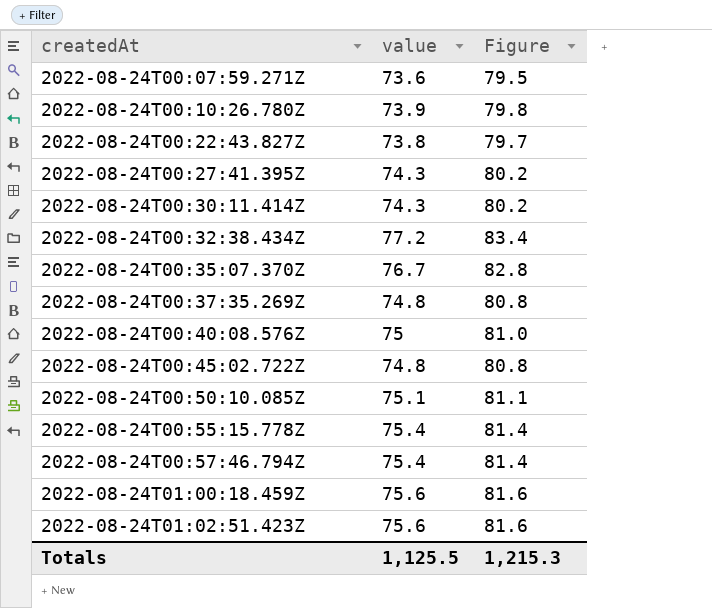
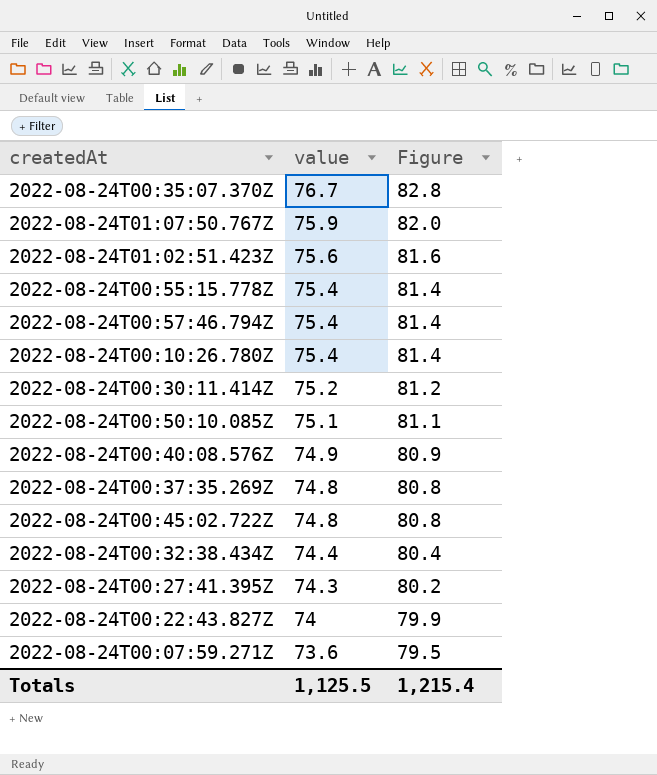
row order: createdAt ascending -> value descending
row 2022-08-24T01:00:18.459Z: 75.6 | 81.6 -> none
row 2022-08-24T01:07:50.767Z: none -> 75.9 | 82.0
2022-08-24T00:10:26.780Z | value: 73.9 -> 75.4
2022-08-24T00:10:26.780Z | Figure: 79.8 -> 81.4
2022-08-24T00:30:11.414Z | value: 74.3 -> 75.2
2022-08-24T00:30:11.414Z | Figure: 80.2 -> 81.2
2022-08-24T00:40:08.576Z | value: 75 -> 74.9
2022-08-24T00:40:08.576Z | Figure: 81.0 -> 80.9
2022-08-24T00:32:38.434Z | value: 77.2 -> 74.4
2022-08-24T00:32:38.434Z | Figure: 83.4 -> 80.4
2022-08-24T00:22:43.827Z | value: 73.8 -> 74
2022-08-24T00:22:43.827Z | Figure: 79.7 -> 79.9
Totals | Figure: 1,215.3 -> 1,215.4

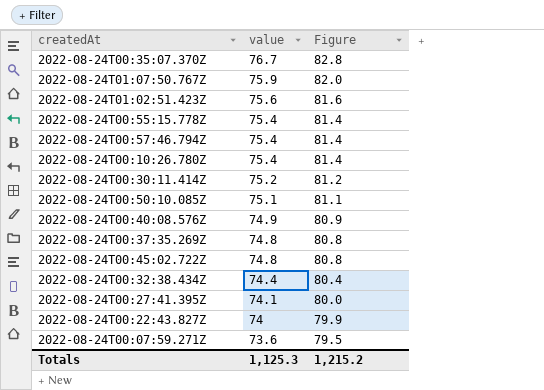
2022-08-24T00:27:41.395Z | value: 74.3 -> 74.1
2022-08-24T00:27:41.395Z | Figure: 80.2 -> 80.0
Totals | value: 1,125.5 -> 1,125.3
Totals | Figure: 1,215.4 -> 1,215.2

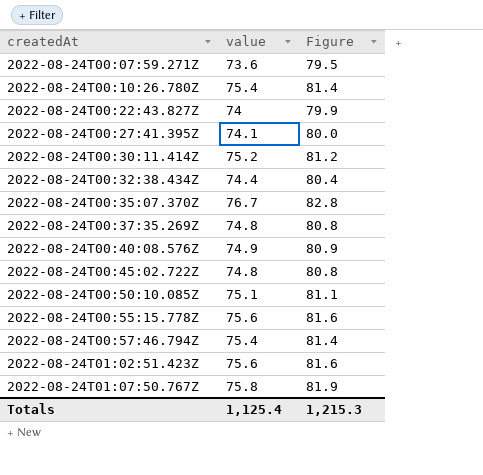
row order: value descending -> createdAt ascending
2022-08-24T00:55:15.778Z | value: 75.4 -> 75.6
2022-08-24T00:55:15.778Z | Figure: 81.4 -> 81.6
2022-08-24T01:07:50.767Z | value: 75.9 -> 75.8
2022-08-24T01:07:50.767Z | Figure: 82.0 -> 81.9
Totals | value: 1,125.3 -> 1,125.4
Totals | Figure: 1,215.2 -> 1,215.3

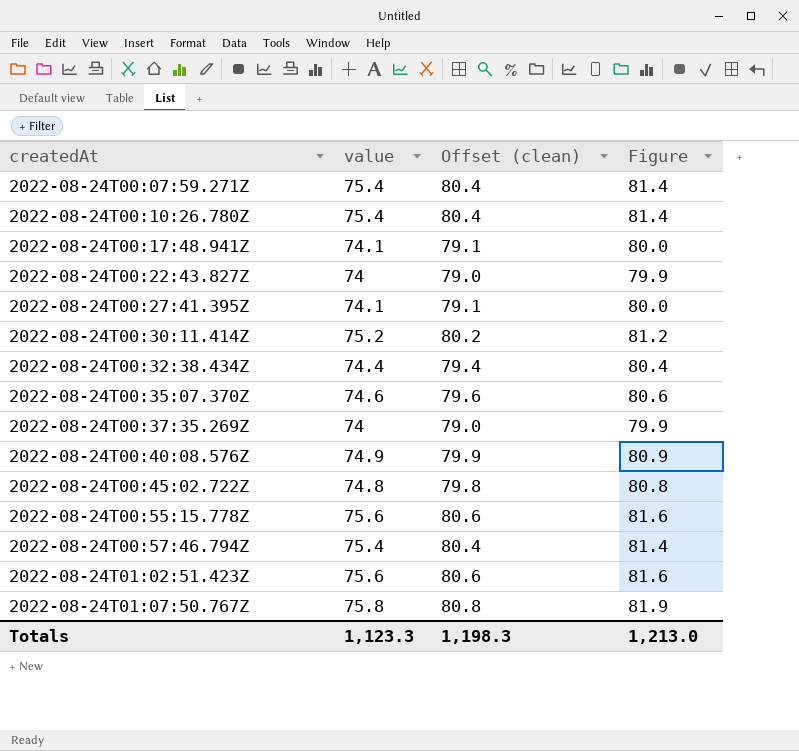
column Offset (clean) | formula: none -> [value] + 5
row 2022-08-24T00:50:10.085Z: 75.1 | 81.1 -> none
2022-08-24T00:07:59.271Z | value: 73.6 -> 75.4
2022-08-24T00:07:59.271Z | Figure: 79.5 -> 81.4
row 2022-08-24T00:17:48.941Z: none -> 74.1 | 79.1 | 80.0
2022-08-24T00:35:07.370Z | value: 76.7 -> 74.6
2022-08-24T00:35:07.370Z | Figure: 82.8 -> 80.6
2022-08-24T00:37:35.269Z | value: 74.8 -> 74
2022-08-24T00:37:35.269Z | Figure: 80.8 -> 79.9
Totals | value: 1,125.4 -> 1,123.3
Totals | Figure: 1,215.3 -> 1,213.0

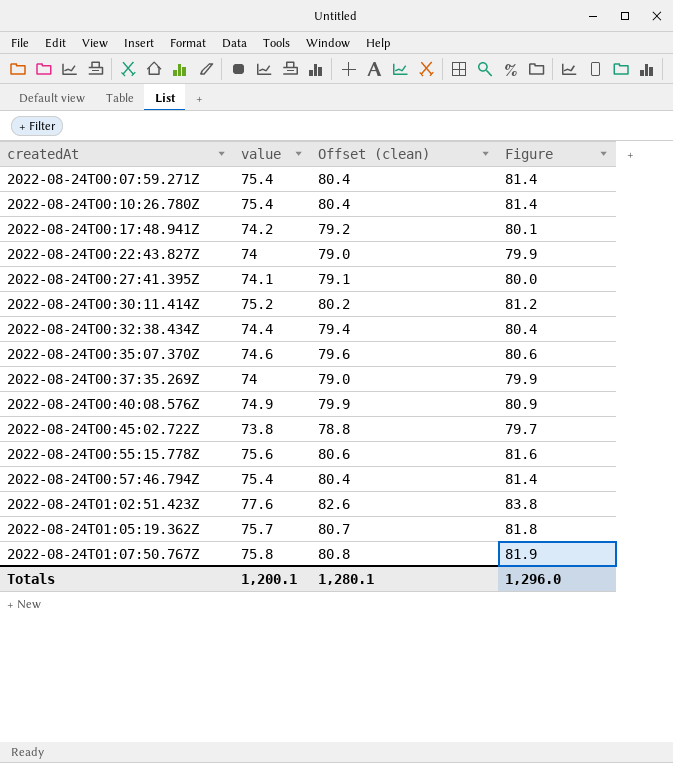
2022-08-24T00:17:48.941Z | value: 74.1 -> 74.2
2022-08-24T00:17:48.941Z | Offset (clean): 79.1 -> 79.2
2022-08-24T00:17:48.941Z | Figure: 80.0 -> 80.1
2022-08-24T00:45:02.722Z | value: 74.8 -> 73.8
2022-08-24T00:45:02.722Z | Offset (clean): 79.8 -> 78.8
2022-08-24T00:45:02.722Z | Figure: 80.8 -> 79.7
2022-08-24T01:02:51.423Z | value: 75.6 -> 77.6
2022-08-24T01:02:51.423Z | Offset (clean): 80.6 -> 82.6
2022-08-24T01:02:51.423Z | Figure: 81.6 -> 83.8
row 2022-08-24T01:05:19.362Z: none -> 75.7 | 80.7 | 81.8
Totals | value: 1,123.3 -> 1,200.1
Totals | Offset (clean): 1,198.3 -> 1,280.1
Totals | Figure: 1,213.0 -> 1,296.0

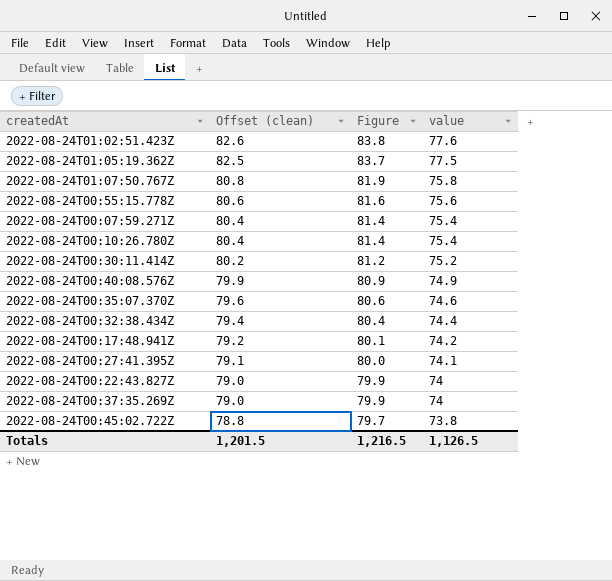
row order: createdAt ascending -> Offset (clean) descending
column value | position: 2 -> 4
row 2022-08-24T00:57:46.794Z: 75.4 | 80.4 | 81.4 -> none
2022-08-24T01:05:19.362Z | Offset (clean): 80.7 -> 82.5
2022-08-24T01:05:19.362Z | Figure: 81.8 -> 83.7
2022-08-24T01:05:19.362Z | value: 75.7 -> 77.5
Totals | Offset (clean): 1,280.1 -> 1,201.5
Totals | Figure: 1,296.0 -> 1,216.5
Totals | value: 1,200.1 -> 1,126.5

